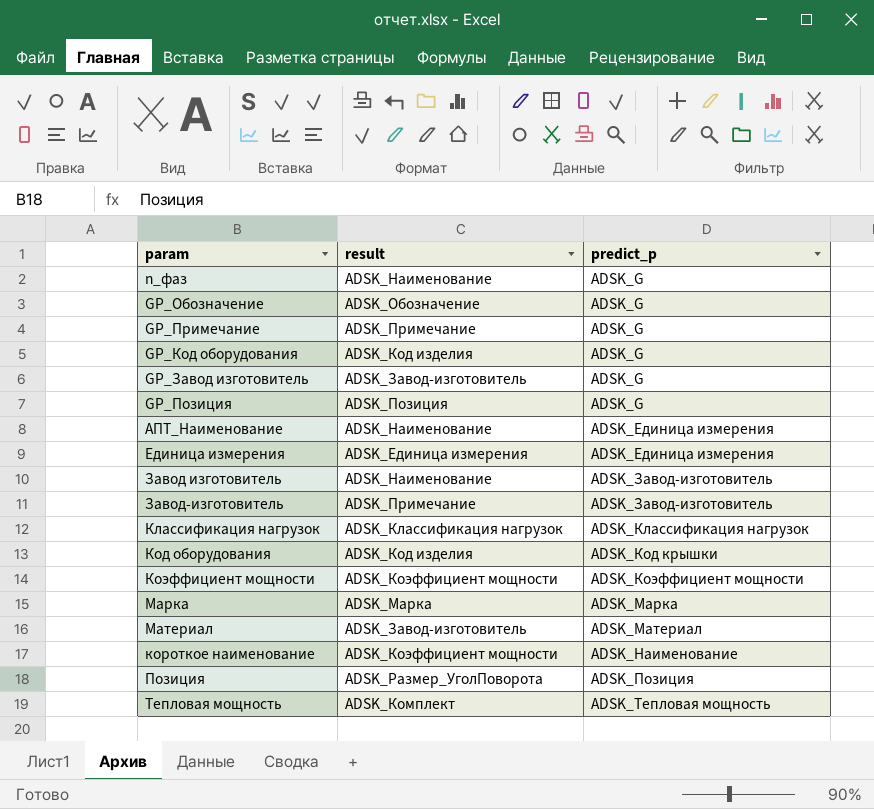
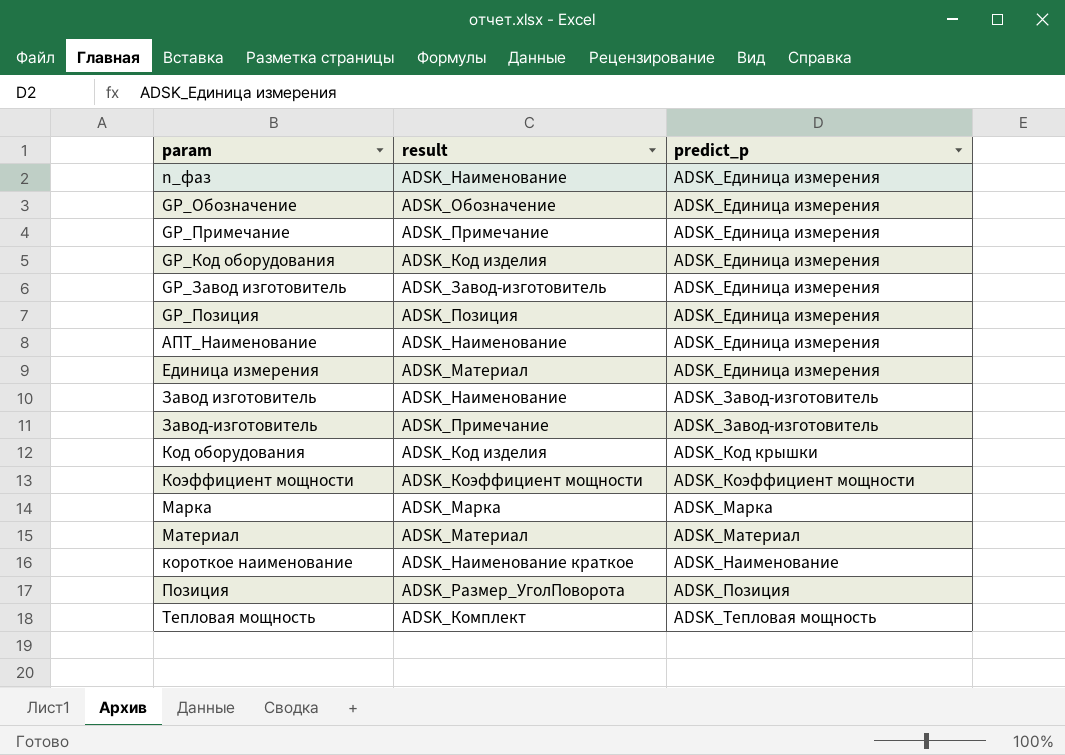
row Классификация нагрузок: ADSK_Классификация нагрузок | ADSK_Классификация нагрузок -> none
n_фаз | predict_p: ADSK_G -> ADSK_Единица измерения
GP_Обозначение | predict_p: ADSK_G -> ADSK_Единица измерения
GP_Примечание | predict_p: ADSK_G -> ADSK_Единица измерения
GP_Код оборудования | predict_p: ADSK_G -> ADSK_Единица измерения
GP_Завод изготовитель | predict_p: ADSK_G -> ADSK_Единица измерения
GP_Позиция | predict_p: ADSK_G -> ADSK_Единица измерения
Единица измерения | result: ADSK_Единица измерения -> ADSK_Материал
Материал | result: ADSK_Завод-изготовитель -> ADSK_Материал
короткое наименование | result: ADSK_Коэффициент мощности -> ADSK_Наименование краткое

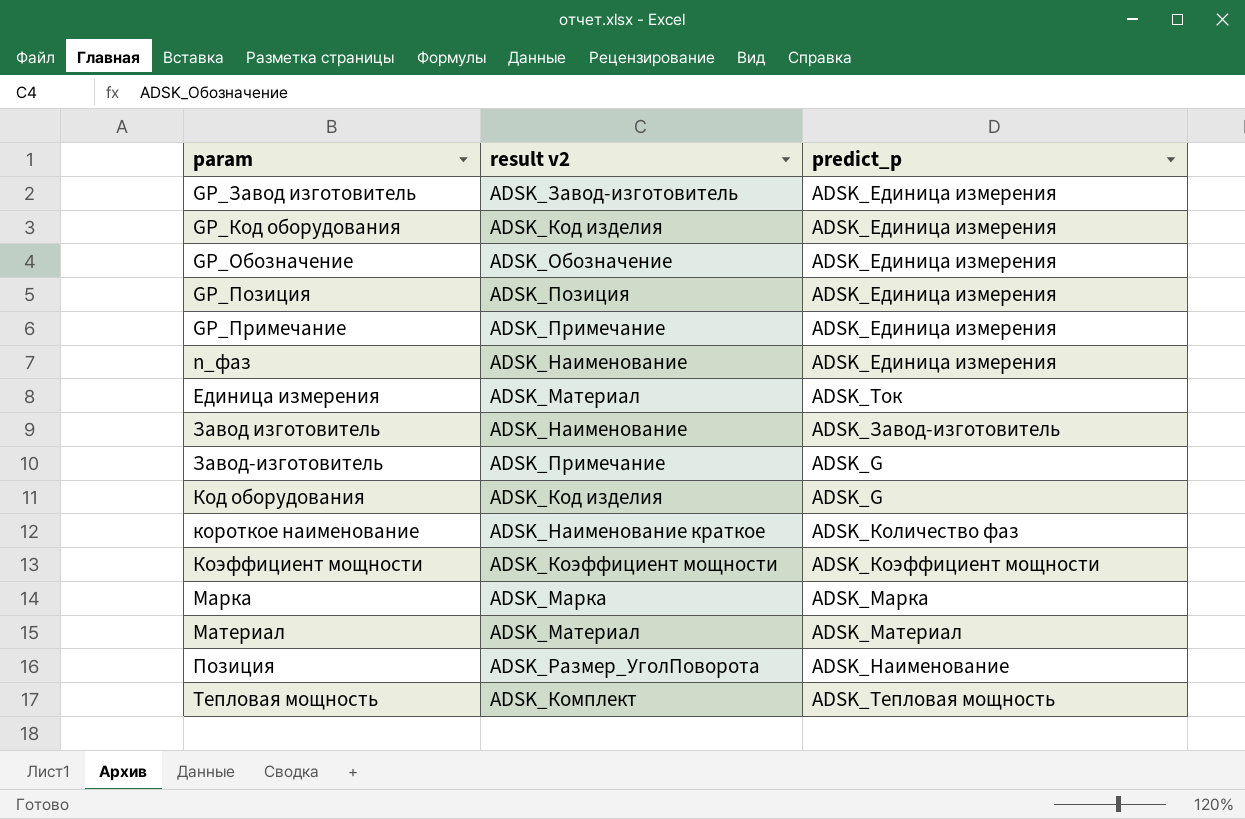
row order: predict_p ascending -> param ascending
column name: result -> result v2
row АПТ_Наименование: ADSK_Наименование | ADSK_Единица измерения -> none
Единица измерения | predict_p: ADSK_Единица измерения -> ADSK_Ток
Завод-изготовитель | predict_p: ADSK_Завод-изготовитель -> ADSK_G
Код оборудования | predict_p: ADSK_Код крышки -> ADSK_G
короткое наименование | predict_p: ADSK_Наименование -> ADSK_Количество фаз
Позиция | predict_p: ADSK_Позиция -> ADSK_Наименование

